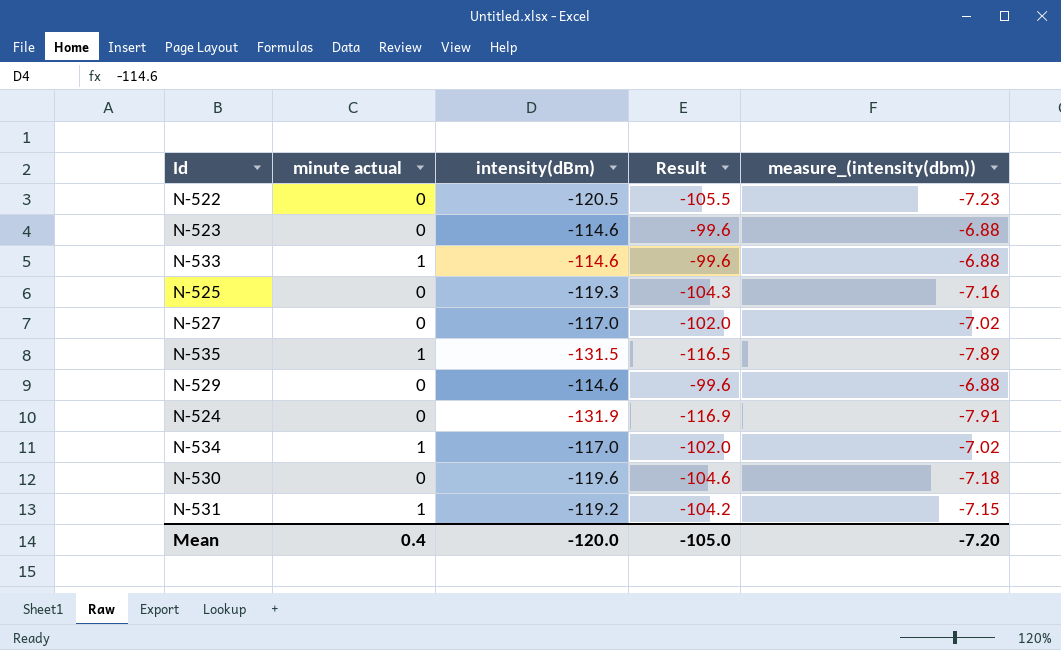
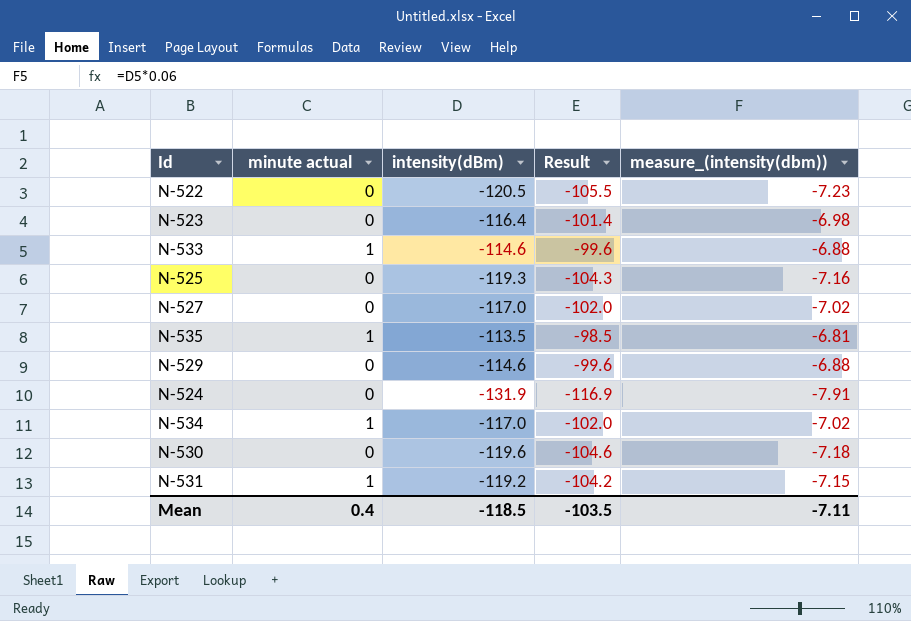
N-523 | intensity(dBm): -114.6 -> -116.4
N-523 | Result: -99.6 -> -101.4
N-523 | measure_(intensity(dbm)): -6.88 -> -6.98
N-535 | intensity(dBm): -131.5 -> -113.5
N-535 | Result: -116.5 -> -98.5
N-535 | measure_(intensity(dbm)): -7.89 -> -6.81
Mean | intensity(dBm): -120.0 -> -118.5
Mean | Result: -105.0 -> -103.5
Mean | measure_(intensity(dbm)): -7.20 -> -7.11

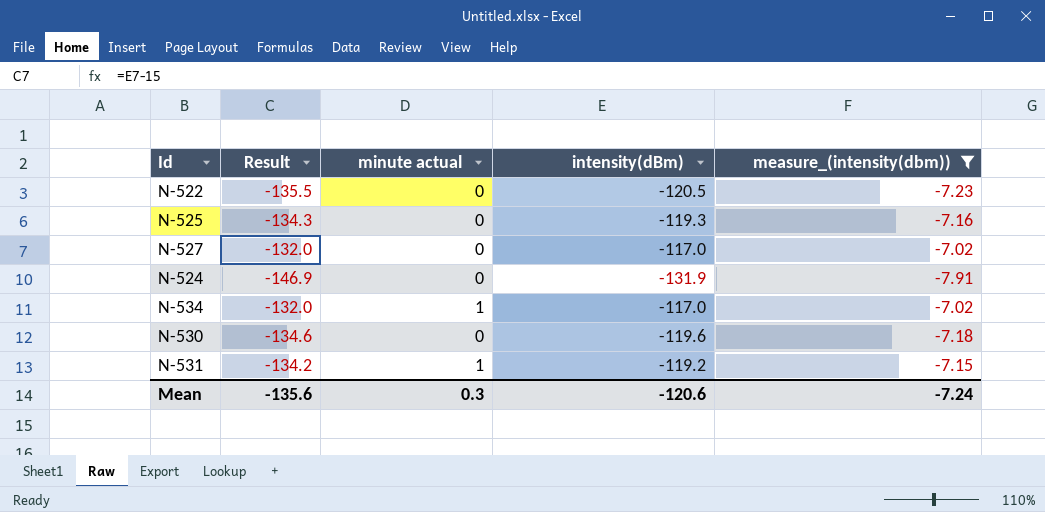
filter: none -> measure_(intensity(dbm)) <= -7.02
column Result | formula: [intensity(dBm)] + 15 -> [intensity(dBm)] - 15
column Result | position: 4 -> 2
Mean | Result: -103.5 -> -135.6
Mean | minute actual: 0.4 -> 0.3
Mean | intensity(dBm): -118.5 -> -120.6
Mean | measure_(intensity(dbm)): -7.11 -> -7.24

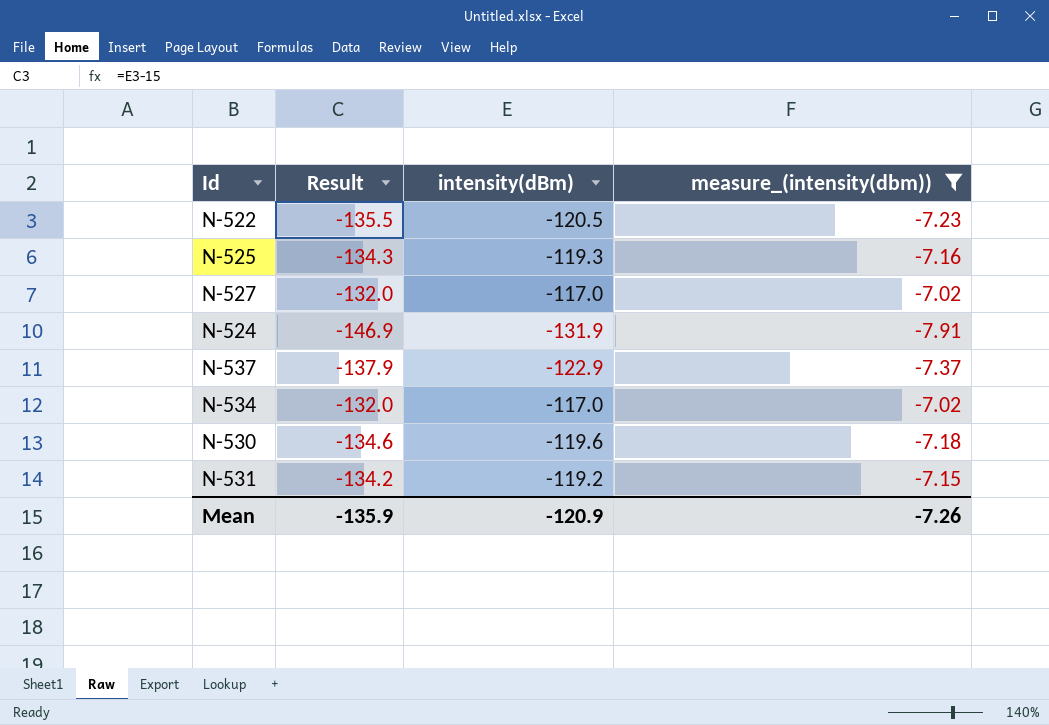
column minute actual | position: 3 -> none
row N-537: none -> -137.9 | -122.9 | -7.37
Mean | Result: -135.6 -> -135.9
Mean | intensity(dBm): -120.6 -> -120.9
Mean | measure_(intensity(dbm)): -7.24 -> -7.26

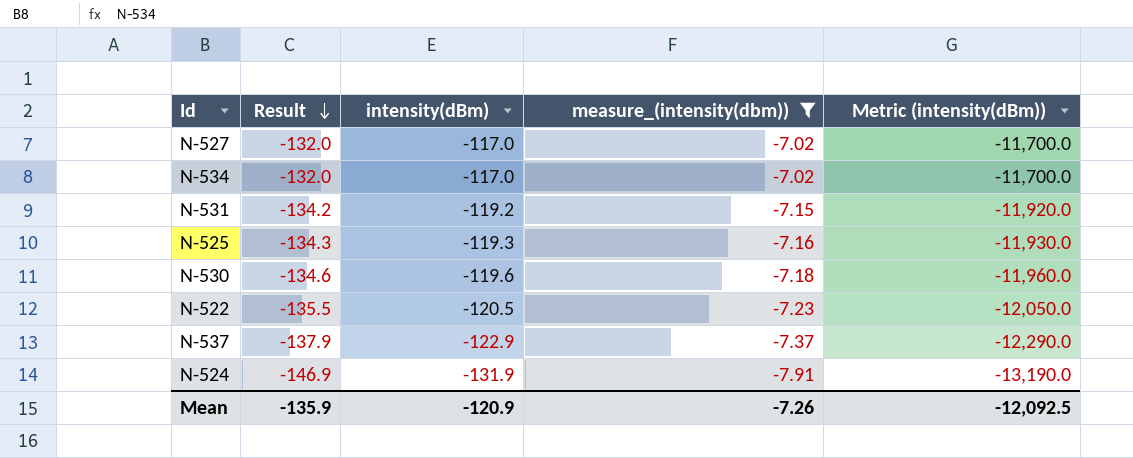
row order: none -> Result descending
column Metric (intensity(dBm)) | formula: none -> [intensity(dBm)] * 100

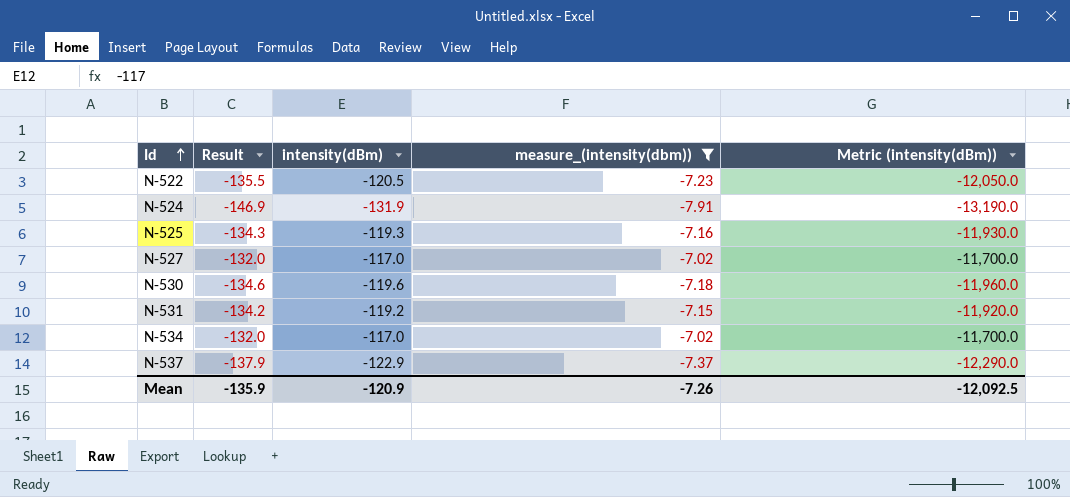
row order: Result descending -> Id ascending

